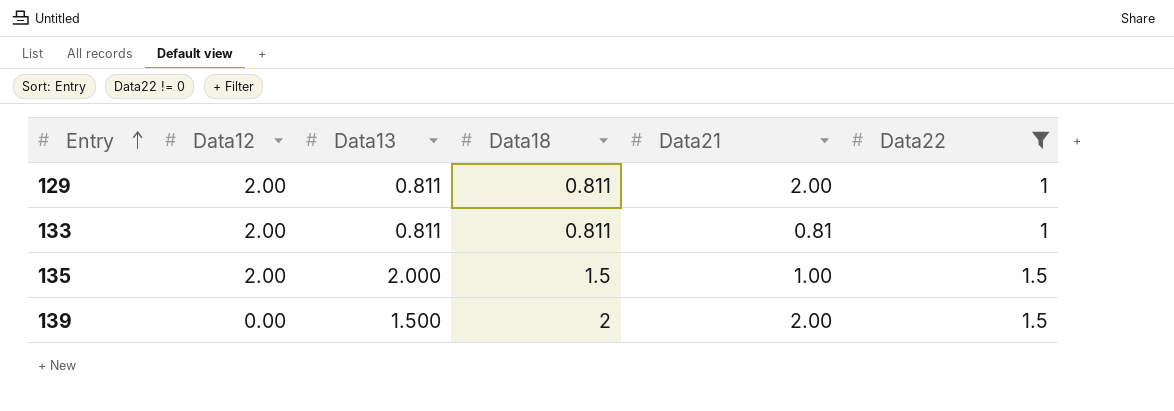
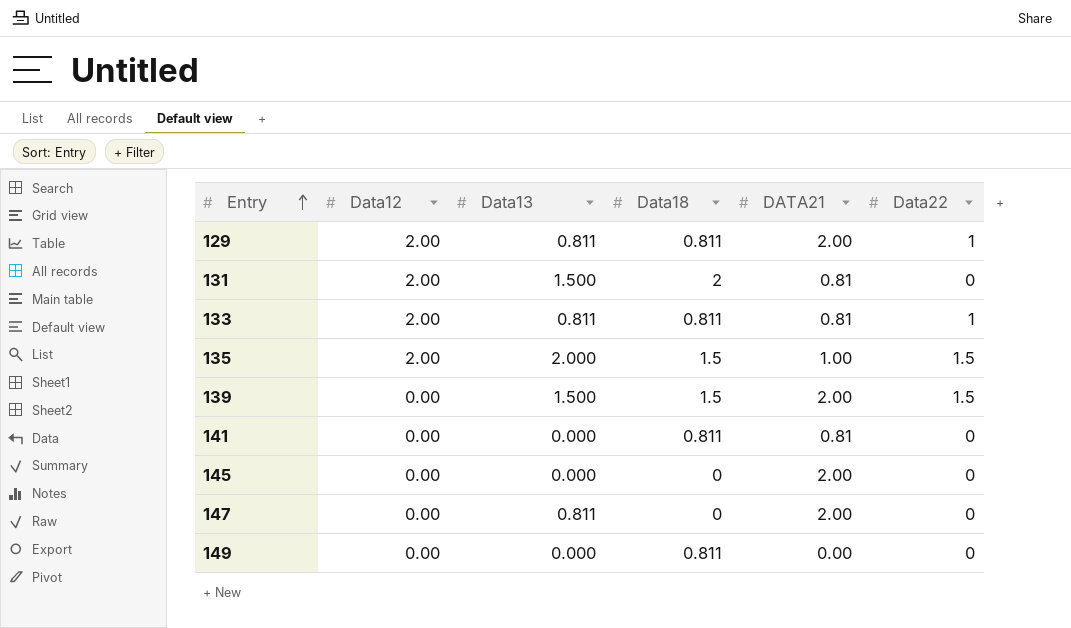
filter: Data22 != 0 -> none
column name: Data21 -> DATA21
139 | Data18: 2 -> 1.5

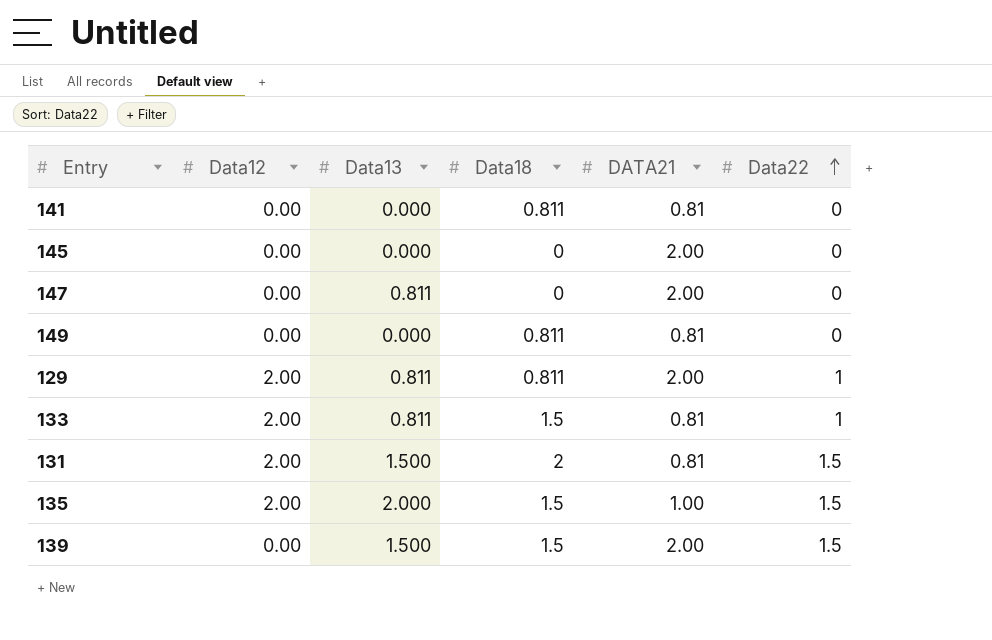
row order: Entry ascending -> Data22 ascending
149 | DATA21: 0.00 -> 0.81
133 | Data18: 0.811 -> 1.5
131 | Data22: 0 -> 1.5

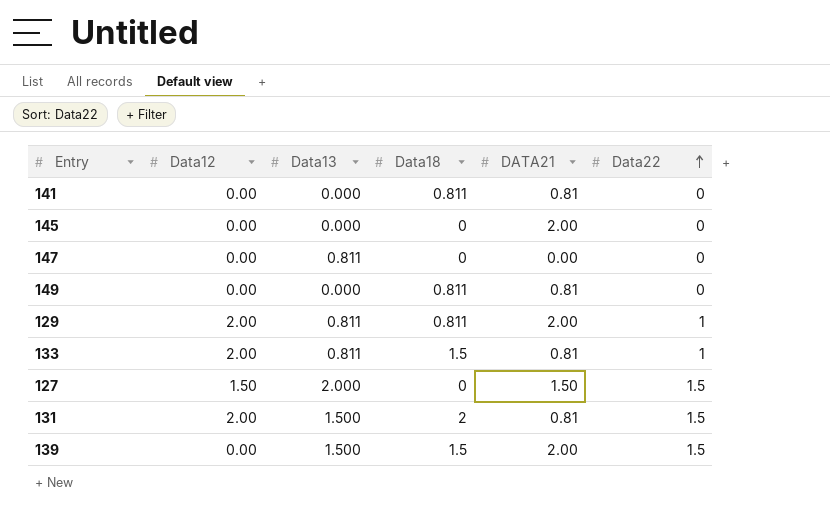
row 135: 2.00 | 2.000 | 1.5 | 1.00 | 1.5 -> none
147 | DATA21: 2.00 -> 0.00
row 127: none -> 1.50 | 2.000 | 0 | 1.50 | 1.5

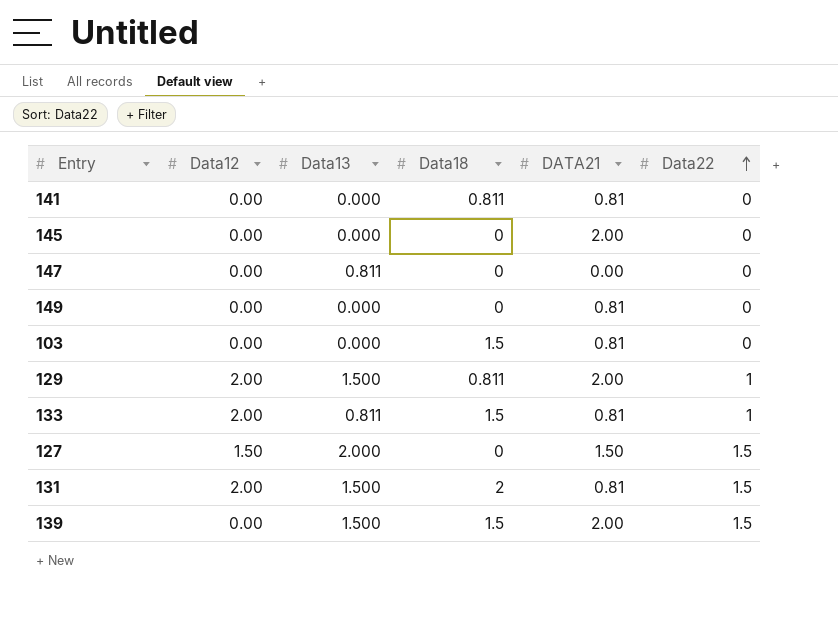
149 | Data18: 0.811 -> 0
row 103: none -> 0.00 | 0.000 | 1.5 | 0.81 | 0
129 | Data13: 0.811 -> 1.500

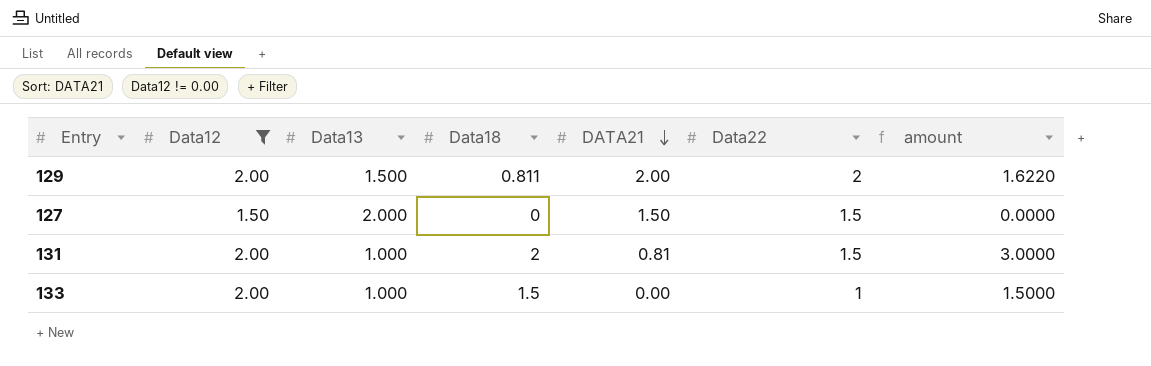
filter: none -> Data12 != 0.00
row order: Data22 ascending -> DATA21 descending
column amount | formula: none -> [Data18] * [Data22]
129 | Data22: 1 -> 2
131 | Data13: 1.500 -> 1.000
133 | Data13: 0.811 -> 1.000
133 | DATA21: 0.81 -> 0.00

